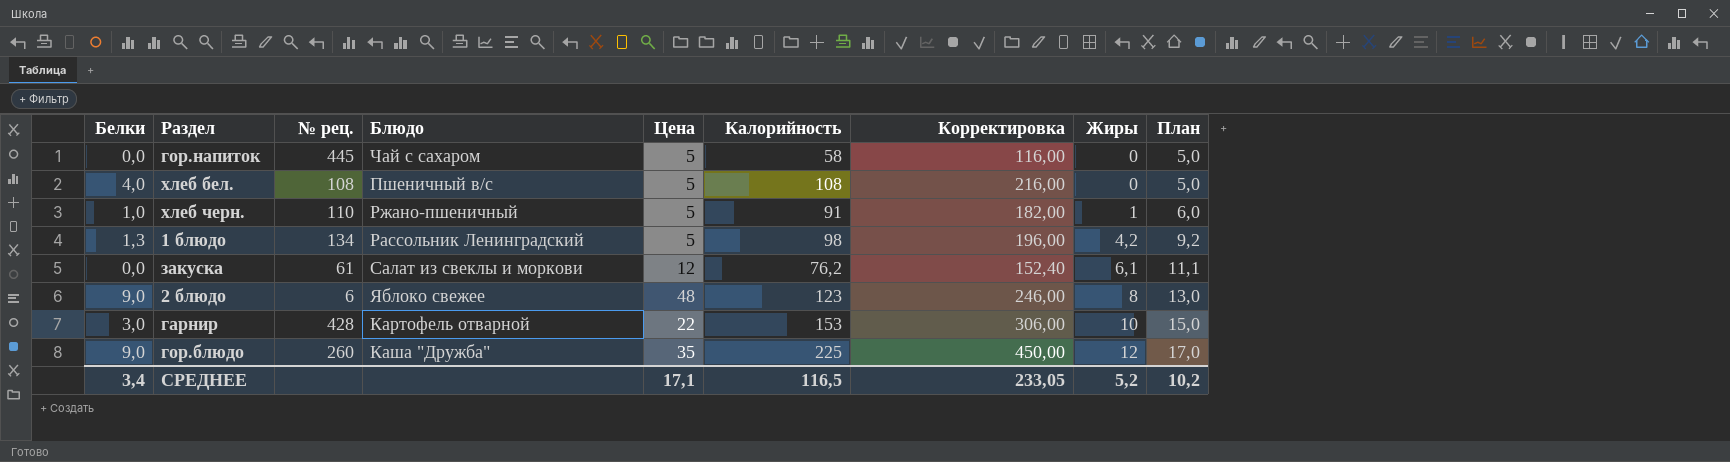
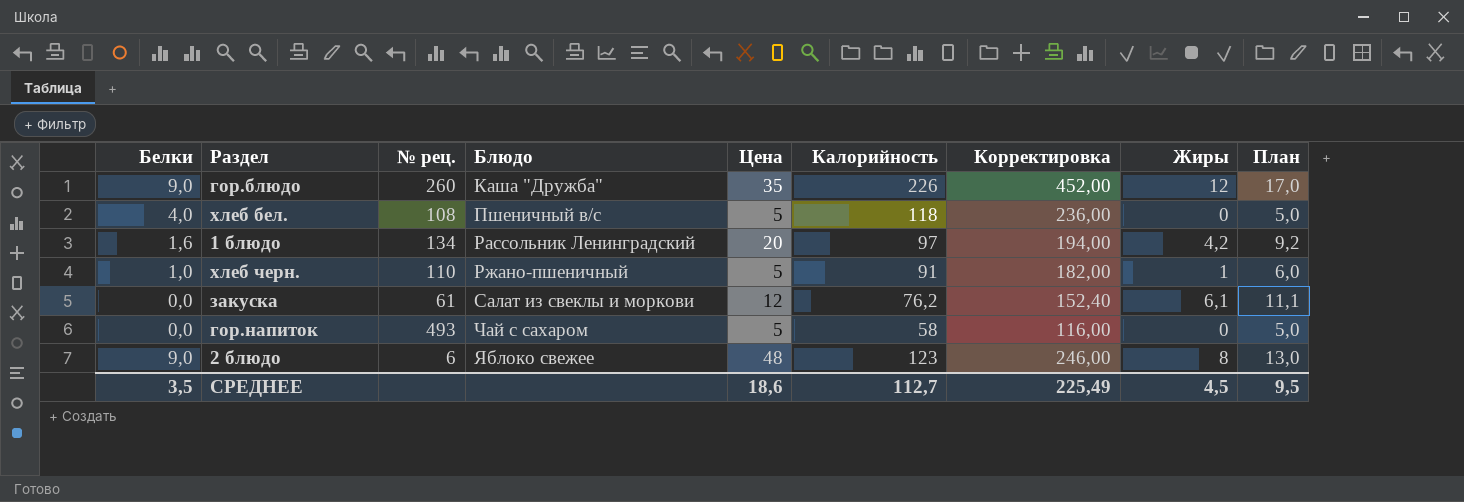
row order: Жиры ascending -> Блюдо ascending
row гарнир: 3,0 | 428 | Картофель отварной | 22 | 153 | 306,00 | 10 | 15,0 -> none
гор.блюдо | Калорийность: 225 -> 226
гор.блюдо | Корректировка: 450,00 -> 452,00
хлеб бел. | Калорийность: 108 -> 118
хлеб бел. | Корректировка: 216,00 -> 236,00
1 блюдо | Белки: 1,3 -> 1,6
1 блюдо | Цена: 5 -> 20
1 блюдо | Калорийность: 98 -> 97
1 блюдо | Корректировка: 196,00 -> 194,00
гор.напиток | № рец.: 445 -> 493
СРЕДНЕЕ | Белки: 3,4 -> 3,5
СРЕДНЕЕ | Цена: 17,1 -> 18,6
СРЕДНЕЕ | Калорийность: 116,5 -> 112,7
СРЕДНЕЕ | Корректировка: 233,05 -> 225,49
СРЕДНЕЕ | Жиры: 5,2 -> 4,5
СРЕДНЕЕ | План: 10,2 -> 9,5

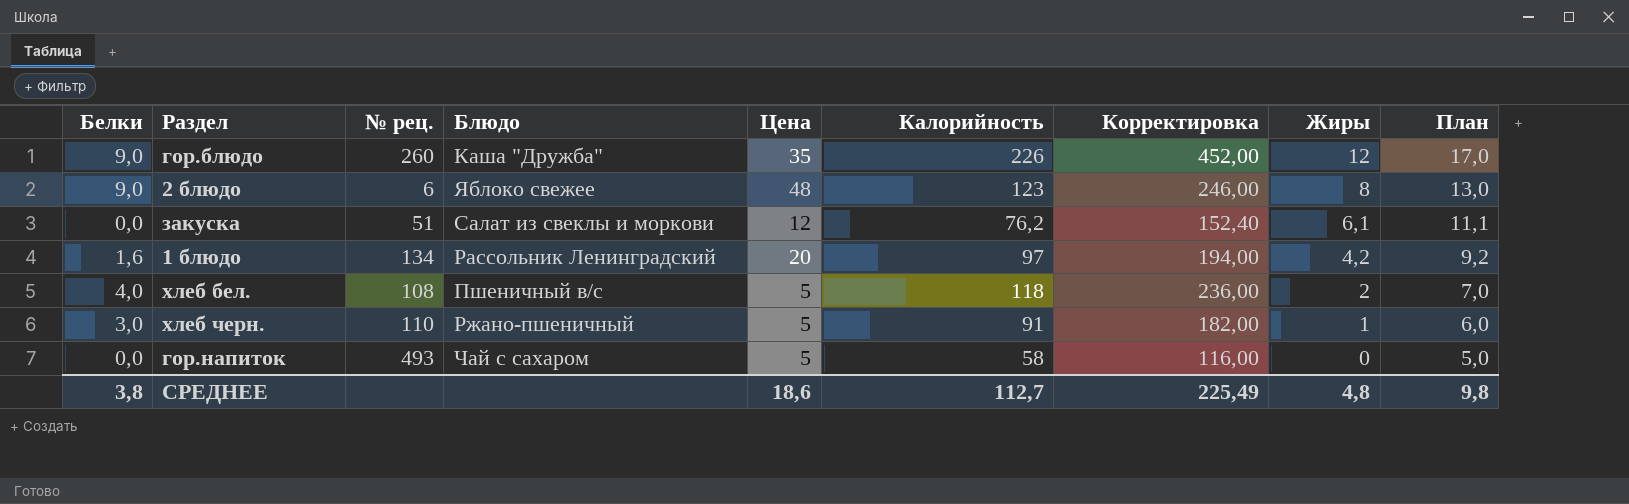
row order: Блюдо ascending -> Жиры descending
закуска | № рец.: 61 -> 51
хлеб бел. | Жиры: 0 -> 2
хлеб бел. | План: 5,0 -> 7,0
хлеб черн. | Белки: 1,0 -> 3,0
СРЕДНЕЕ | Белки: 3,5 -> 3,8
СРЕДНЕЕ | Жиры: 4,5 -> 4,8
СРЕДНЕЕ | План: 9,5 -> 9,8

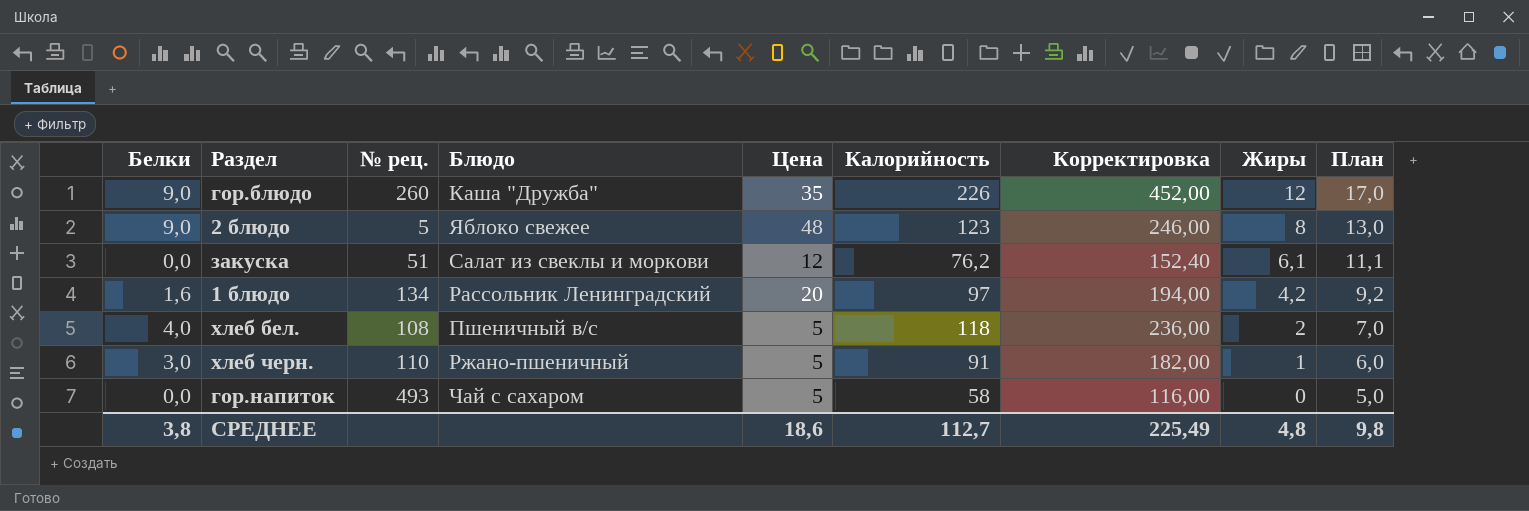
2 блюдо | № рец.: 6 -> 5

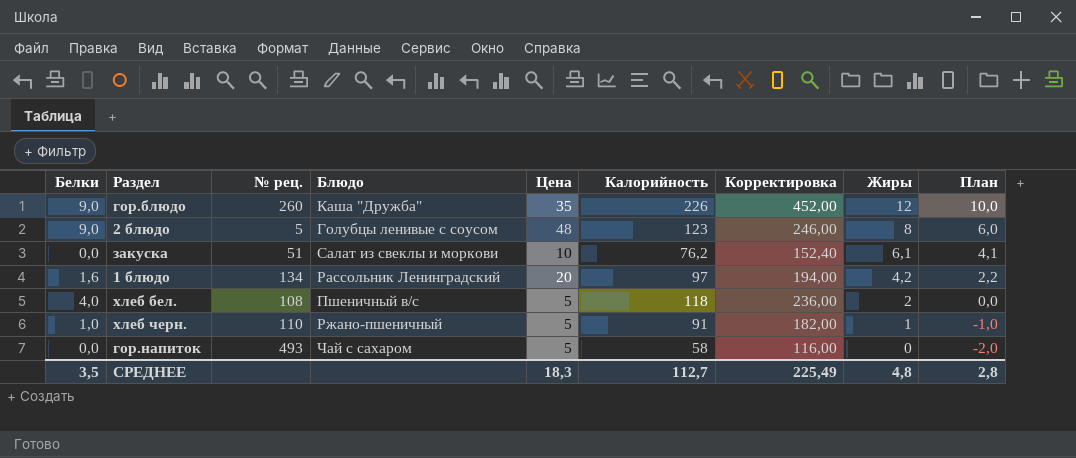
column План | formula: [Жиры] + 5 -> [Жиры] - 2
2 блюдо | Блюдо: Яблоко свежее -> Голубцы ленивые с соусом
закуска | Цена: 12 -> 10
хлеб черн. | Белки: 3,0 -> 1,0
СРЕДНЕЕ | Белки: 3,8 -> 3,5
СРЕДНЕЕ | Цена: 18,6 -> 18,3
СРЕДНЕЕ | План: 9,8 -> 2,8

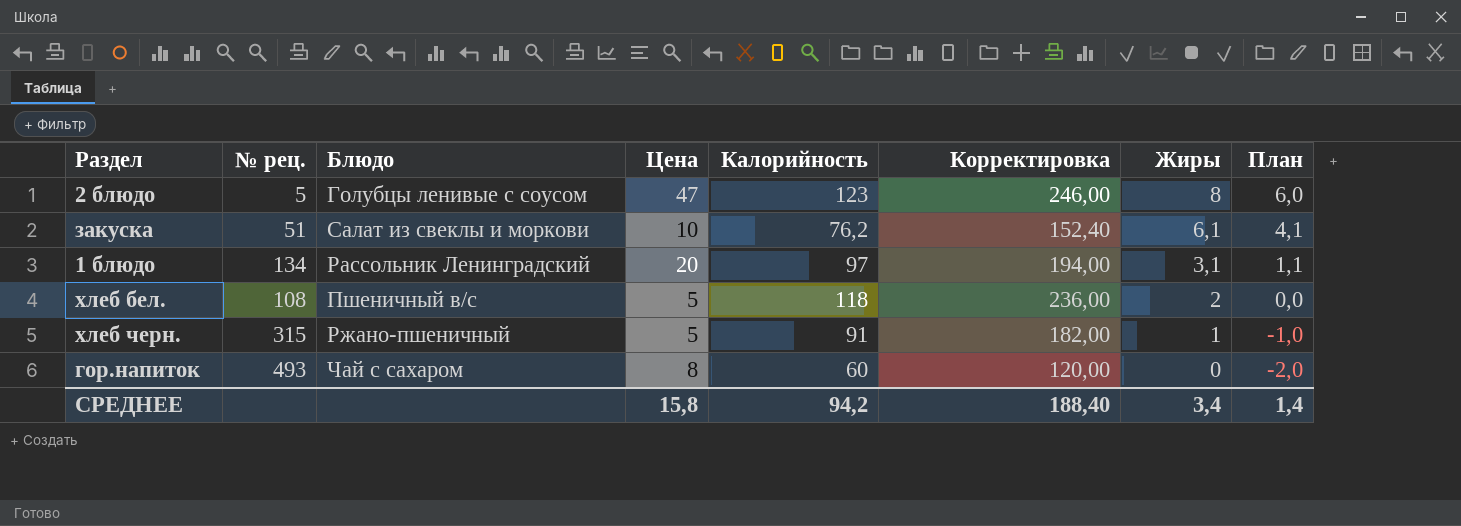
column Белки | position: 1 -> none
row гор.блюдо: 9,0 | 260 | Каша "Дружба" | 35 | 226 | 452,00 | 12 | 10,0 -> none
2 блюдо | Цена: 48 -> 47
1 блюдо | Жиры: 4,2 -> 3,1
1 блюдо | План: 2,2 -> 1,1
хлеб черн. | № рец.: 110 -> 315
гор.напиток | Цена: 5 -> 8
гор.напиток | Калорийность: 58 -> 60
гор.напиток | Корректировка: 116,00 -> 120,00
СРЕДНЕЕ | Цена: 18,3 -> 15,8
СРЕДНЕЕ | Калорийность: 112,7 -> 94,2
СРЕДНЕЕ | Корректировка: 225,49 -> 188,40
СРЕДНЕЕ | Жиры: 4,8 -> 3,4
СРЕДНЕЕ | План: 2,8 -> 1,4

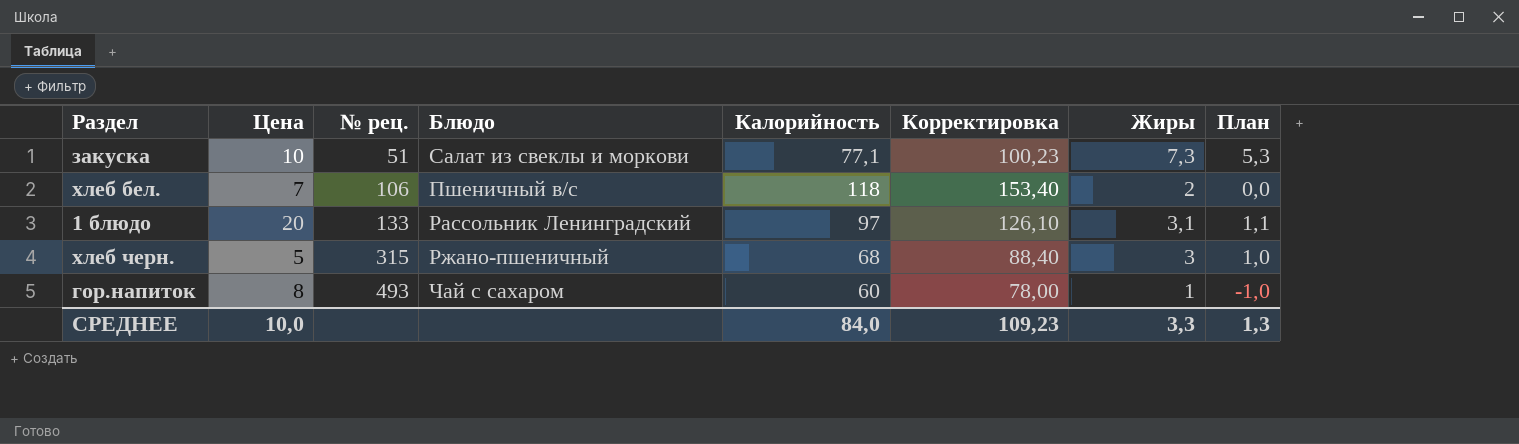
row order: Жиры descending -> № рец. ascending
column Цена | position: 4 -> 2
column Корректировка | formula: [Калорийность] * 2 -> [Калорийность] * 1,3
row 2 блюдо: 5 | Голубцы ленивые с соусом | 47 | 123 | 246,00 | 8 | 6,0 -> none
закуска | Калорийность: 76,2 -> 77,1
закуска | Жиры: 6,1 -> 7,3
закуска | План: 4,1 -> 5,3
хлеб бел. | Цена: 5 -> 7
хлеб бел. | № рец.: 108 -> 106
1 блюдо | № рец.: 134 -> 133
хлеб черн. | Калорийность: 91 -> 68
хлеб черн. | Жиры: 1 -> 3
хлеб черн. | План: -1,0 -> 1,0
гор.напиток | Жиры: 0 -> 1
гор.напиток | План: -2,0 -> -1,0
СРЕДНЕЕ | Цена: 15,8 -> 10,0
СРЕДНЕЕ | Калорийность: 94,2 -> 84,0
СРЕДНЕЕ | Корректировка: 188,40 -> 109,23
СРЕДНЕЕ | Жиры: 3,4 -> 3,3
СРЕДНЕЕ | План: 1,4 -> 1,3

